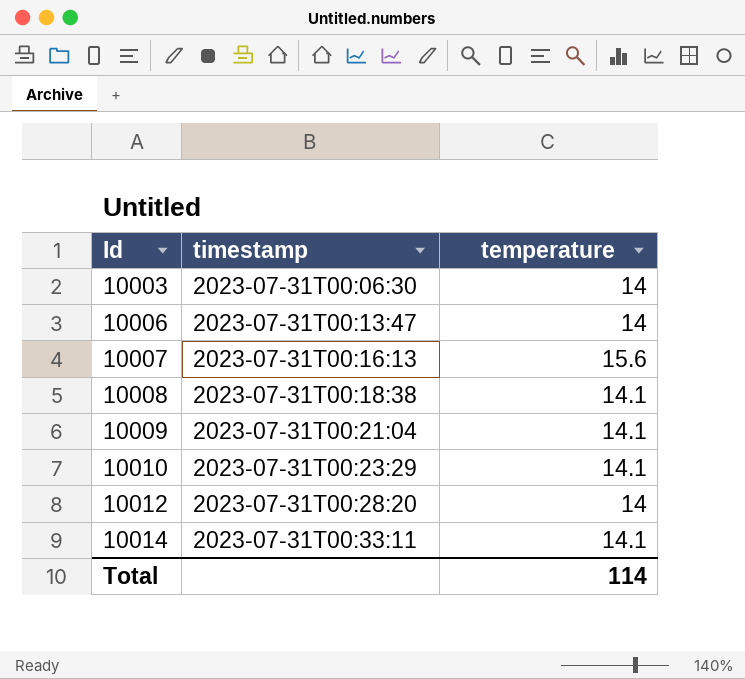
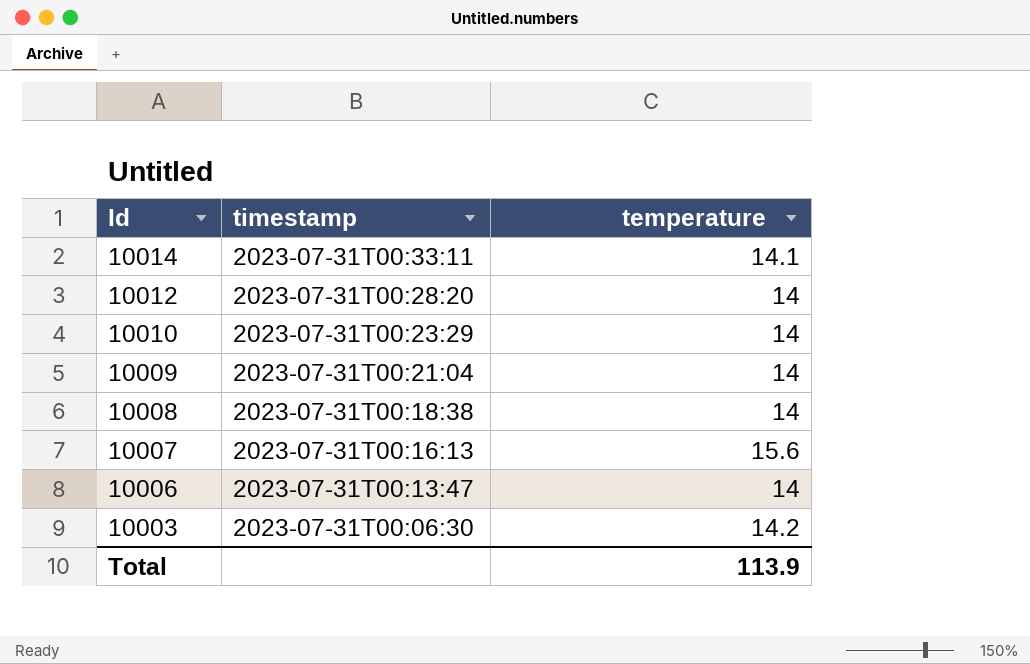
row order: Id ascending -> Id descending
10010 | temperature: 14.1 -> 14
10009 | temperature: 14.1 -> 14
10008 | temperature: 14.1 -> 14
10003 | temperature: 14 -> 14.2
Total | temperature: 114 -> 113.9

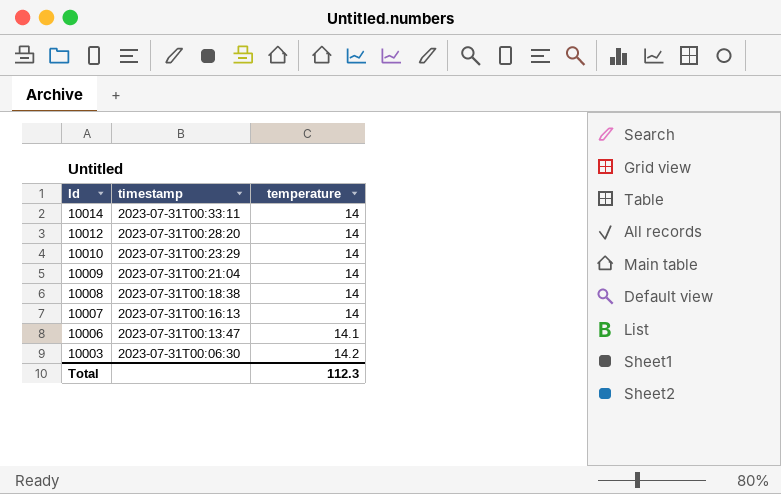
10014 | temperature: 14.1 -> 14
10007 | temperature: 15.6 -> 14
10006 | temperature: 14 -> 14.1
Total | temperature: 113.9 -> 112.3

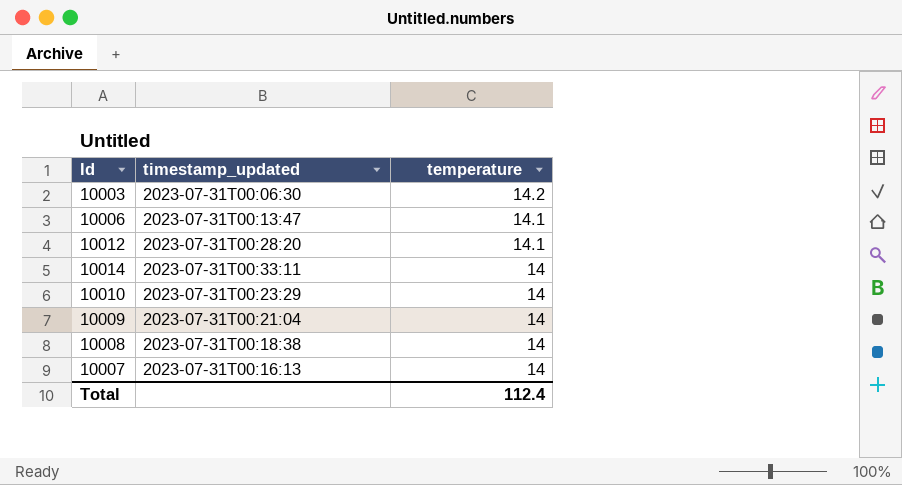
row order: Id descending -> temperature descending
column name: timestamp -> timestamp_updated
10012 | temperature: 14 -> 14.1
Total | temperature: 112.3 -> 112.4

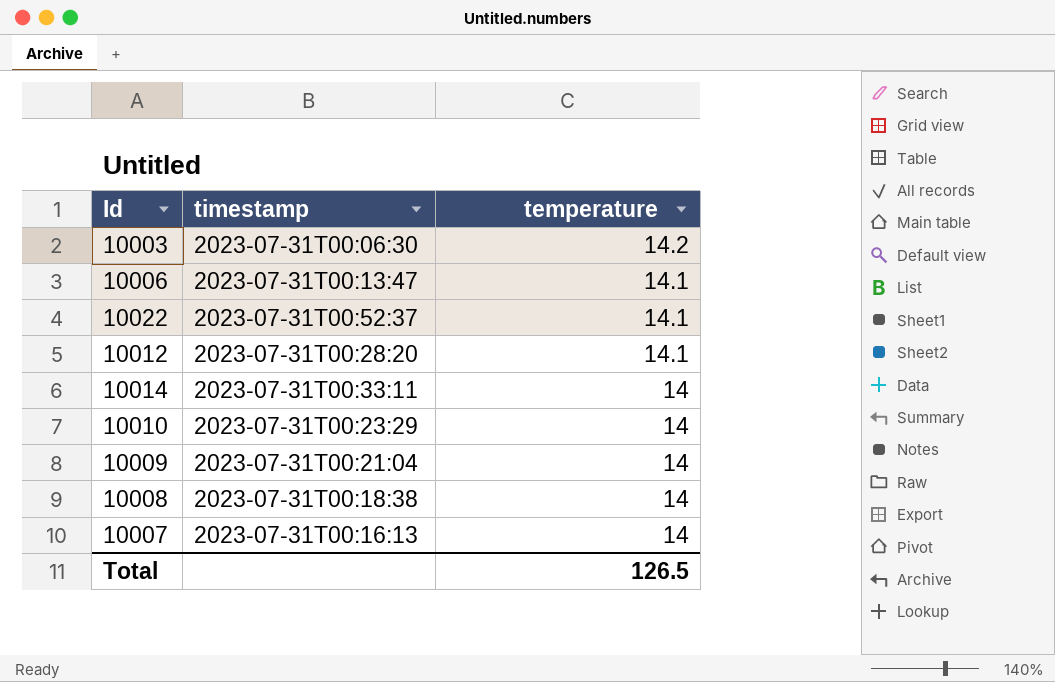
column name: timestamp_updated -> timestamp
row 10022: none -> 2023-07-31T00:52:37 | 14.1
Total | temperature: 112.4 -> 126.5

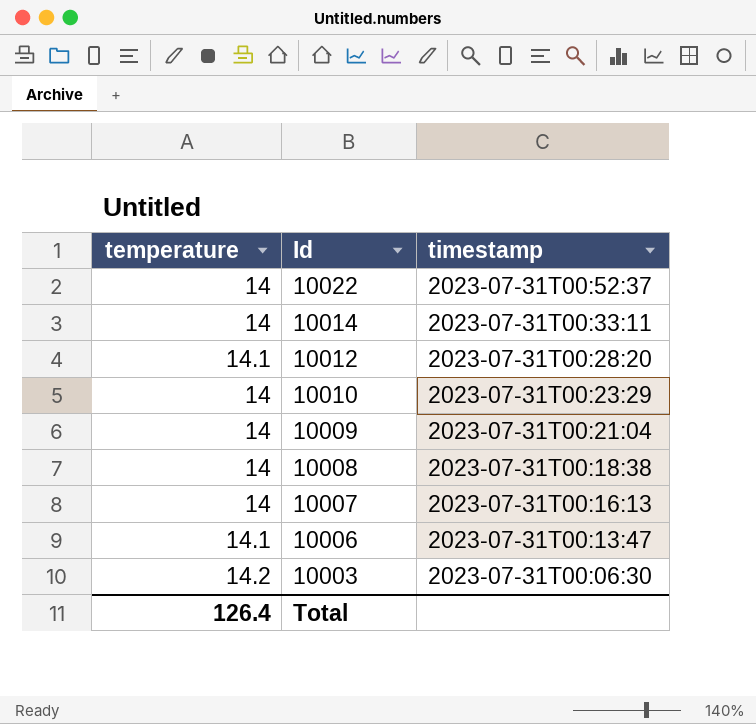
row order: temperature descending -> Id descending
column temperature | position: 3 -> 1
10022 | temperature: 14.1 -> 14
Total | temperature: 126.5 -> 126.4

